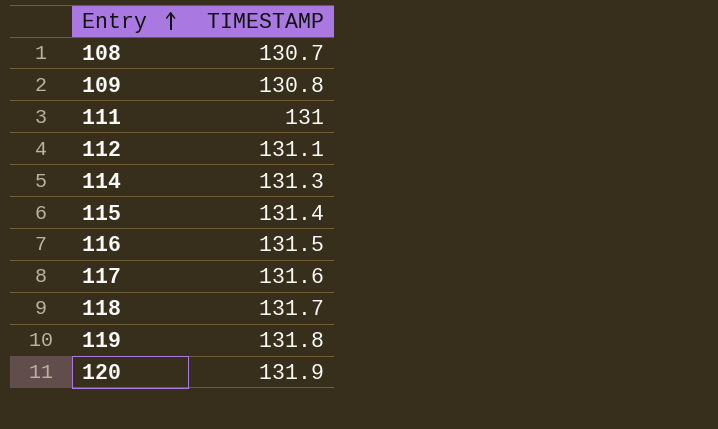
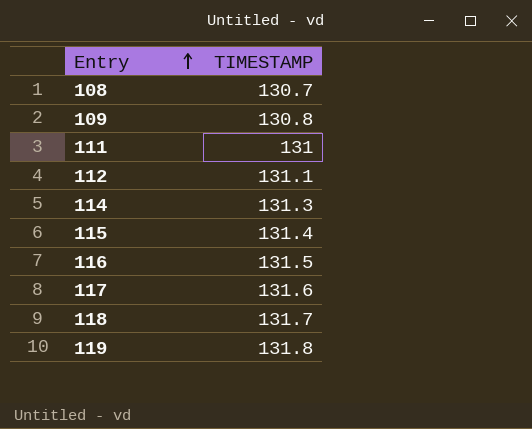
row 120: 131.9 -> none

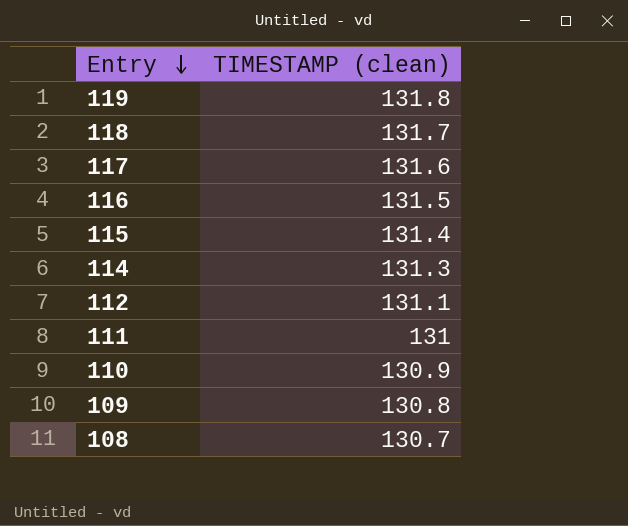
row order: Entry ascending -> Entry descending
column name: TIMESTAMP -> TIMESTAMP (clean)
row 110: none -> 130.9

